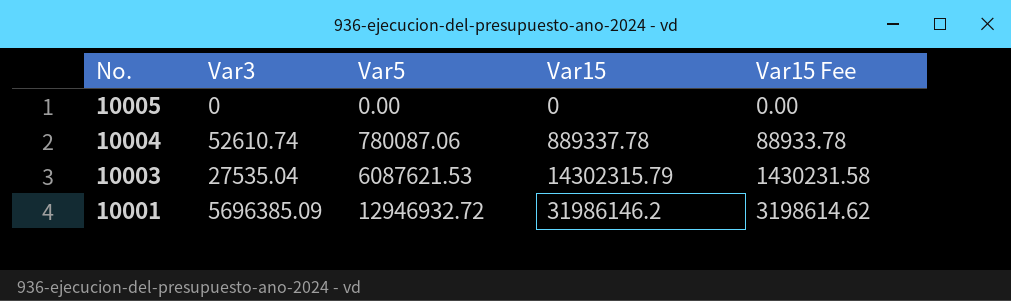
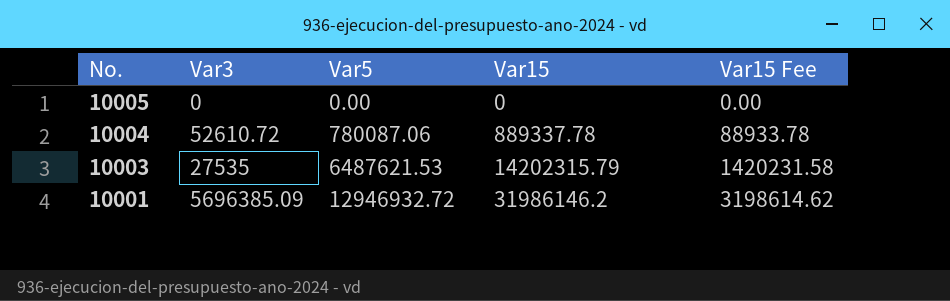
10004 | Var3: 52610.74 -> 52610.72
10003 | Var3: 27535.04 -> 27535
10003 | Var5: 6087621.53 -> 6487621.53
10003 | Var15: 14302315.79 -> 14202315.79
10003 | Var15 Fee: 1430231.58 -> 1420231.58

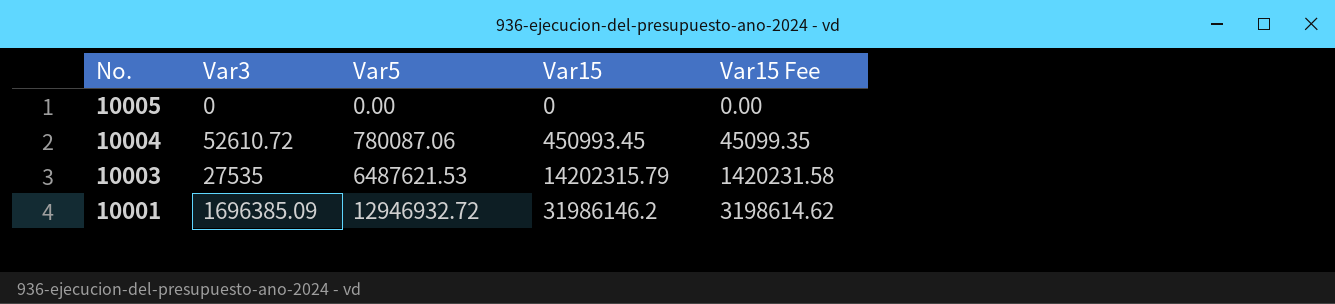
10004 | Var15: 889337.78 -> 450993.45
10004 | Var15 Fee: 88933.78 -> 45099.35
10001 | Var3: 5696385.09 -> 1696385.09

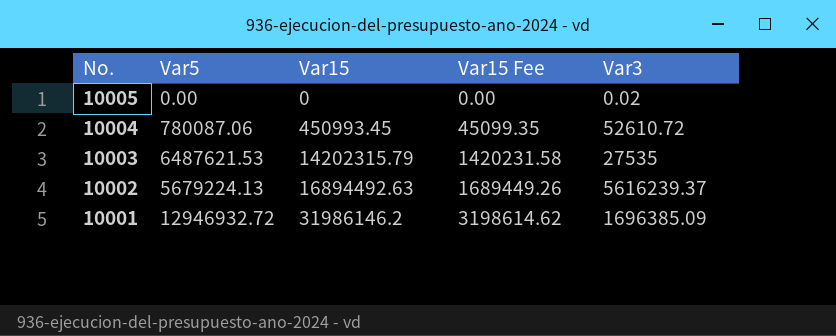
column Var3 | position: 2 -> 5
10005 | Var3: 0 -> 0.02
row 10002: none -> 5679224.13 | 16894492.63 | 1689449.26 | 5616239.37

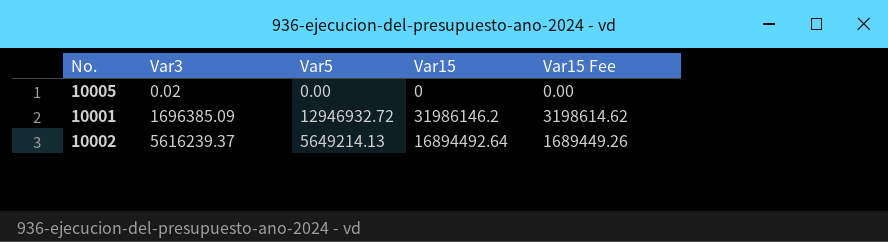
row order: No. descending -> Var3 ascending
column Var3 | position: 5 -> 2
row 10004: 780087.06 | 450993.45 | 45099.35 | 52610.72 -> none
row 10003: 6487621.53 | 14202315.79 | 1420231.58 | 27535 -> none
10002 | Var5: 5679224.13 -> 5649214.13
10002 | Var15: 16894492.63 -> 16894492.64

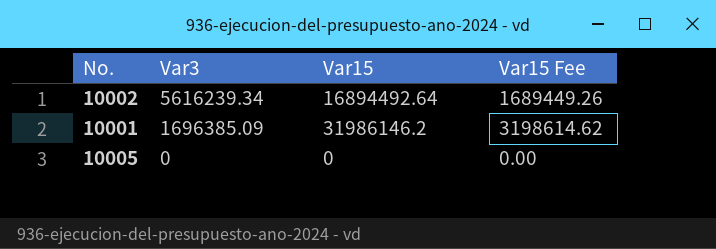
row order: Var3 ascending -> Var3 descending
column Var5 | position: 3 -> none
10002 | Var3: 5616239.37 -> 5616239.34
10005 | Var3: 0.02 -> 0

